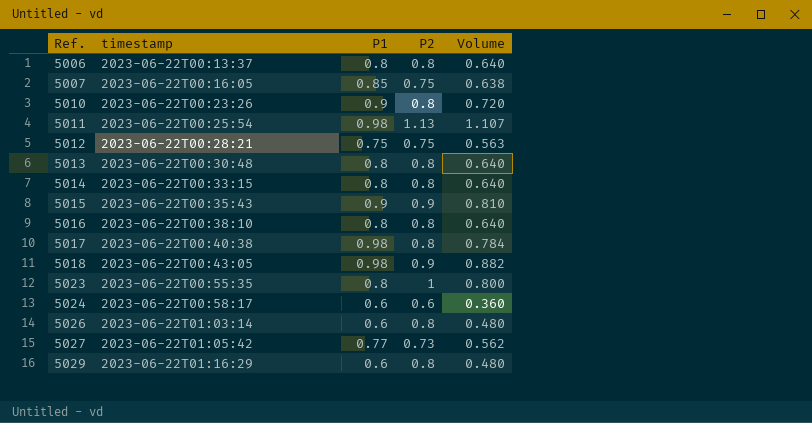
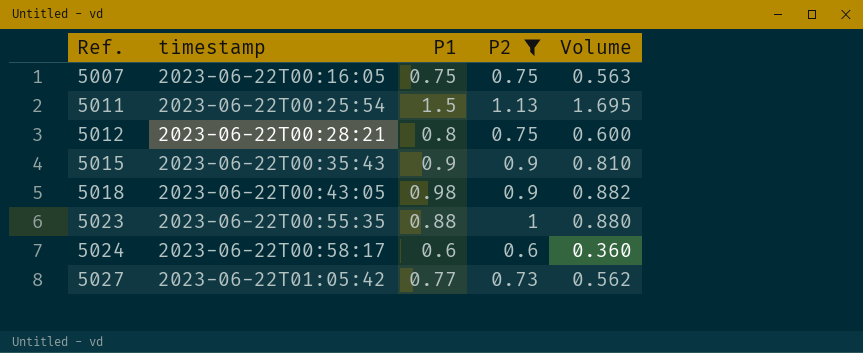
filter: none -> P2 != 0.8
5007 | P1: 0.85 -> 0.75
5007 | Volume: 0.638 -> 0.563
5011 | P1: 0.98 -> 1.5
5011 | Volume: 1.107 -> 1.695
5012 | P1: 0.75 -> 0.8
5012 | Volume: 0.563 -> 0.600
5023 | P1: 0.8 -> 0.88
5023 | Volume: 0.800 -> 0.880

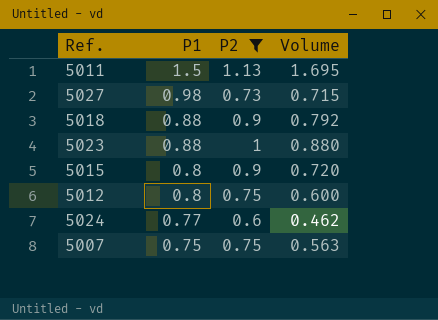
row order: Ref. ascending -> P1 descending
column timestamp | position: 2 -> none
5027 | P1: 0.77 -> 0.98
5027 | Volume: 0.562 -> 0.715
5018 | P1: 0.98 -> 0.88
5018 | Volume: 0.882 -> 0.792
5015 | P1: 0.9 -> 0.8
5015 | Volume: 0.810 -> 0.720
5024 | P1: 0.6 -> 0.77
5024 | Volume: 0.360 -> 0.462

